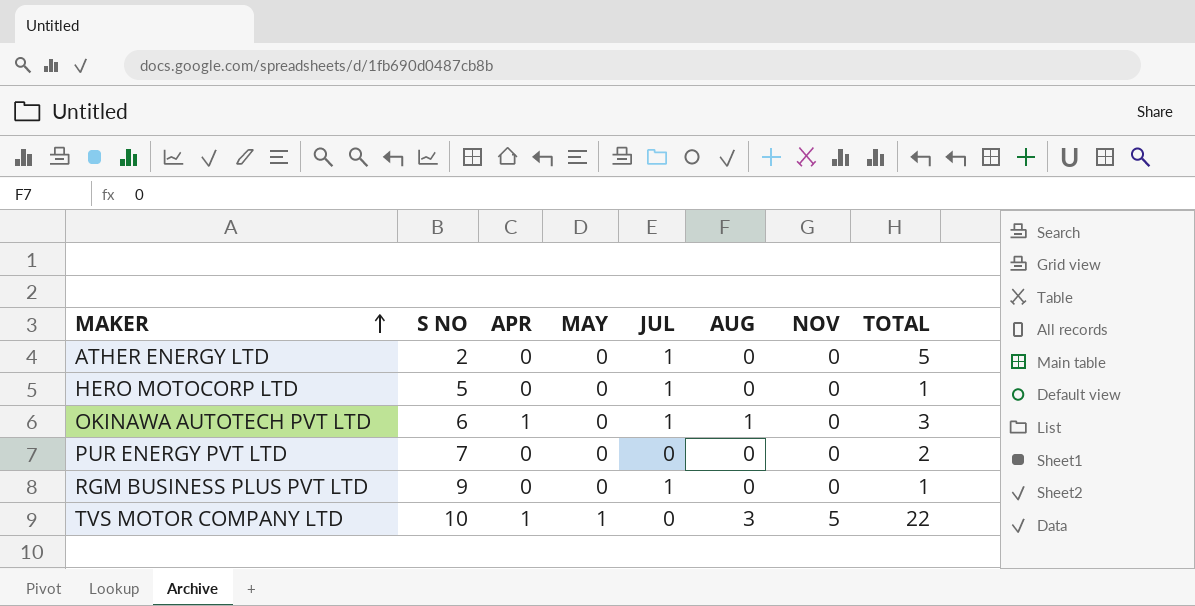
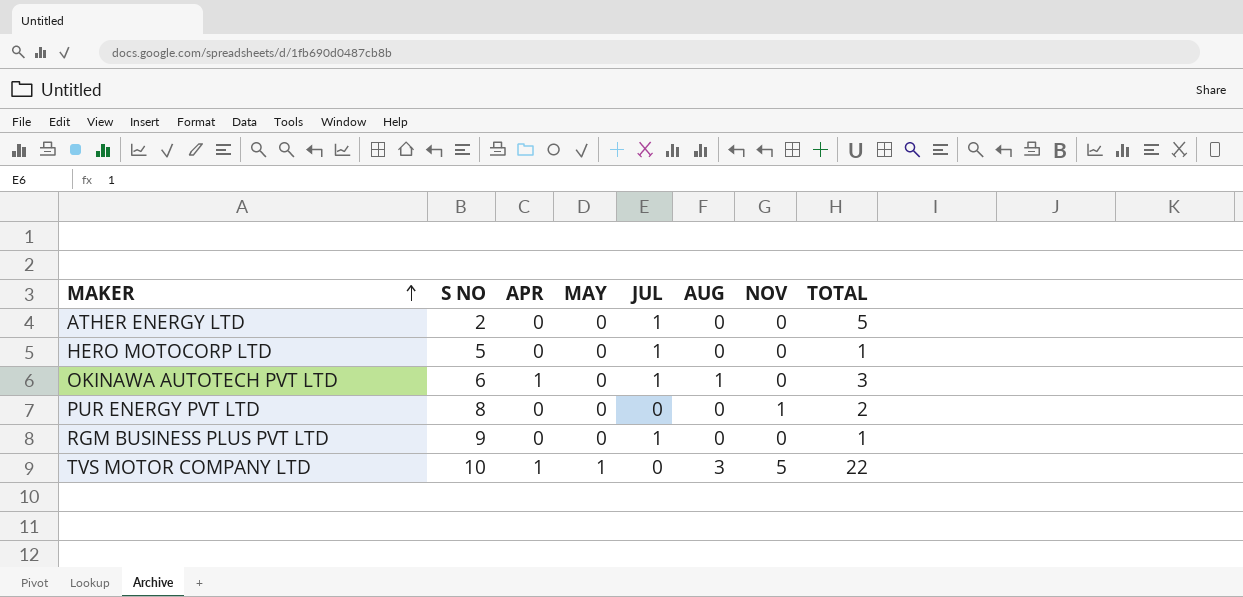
PUR ENERGY PVT LTD | S NO: 7 -> 8
PUR ENERGY PVT LTD | NOV: 0 -> 1

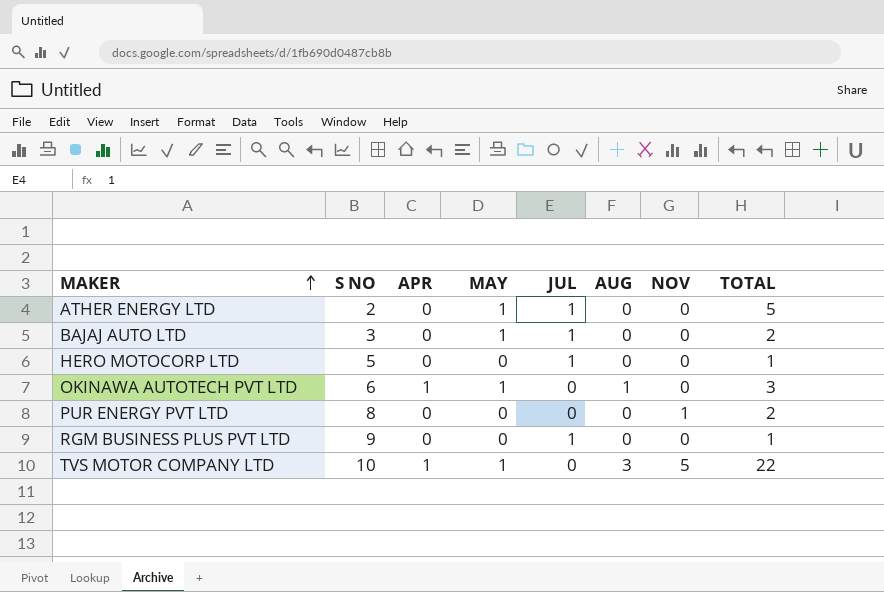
ATHER ENERGY LTD | MAY: 0 -> 1
row BAJAJ AUTO LTD: none -> 3 | 0 | 1 | 1 | 0 | 0 | 2
OKINAWA AUTOTECH PVT LTD | MAY: 0 -> 1
OKINAWA AUTOTECH PVT LTD | JUL: 1 -> 0

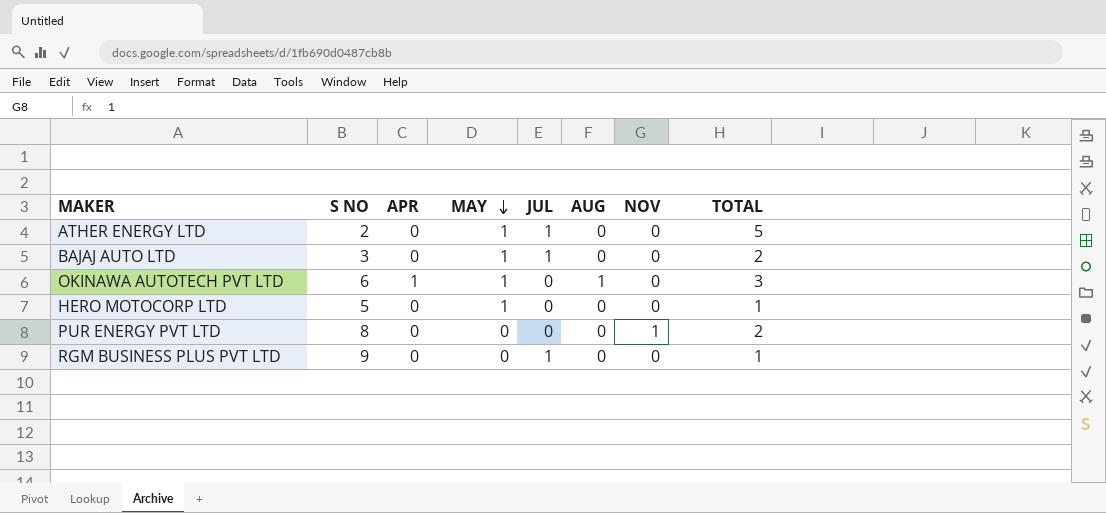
row order: MAKER ascending -> MAY descending
row TVS MOTOR COMPANY LTD: 10 | 1 | 1 | 0 | 3 | 5 | 22 -> none
HERO MOTOCORP LTD | MAY: 0 -> 1
HERO MOTOCORP LTD | JUL: 1 -> 0

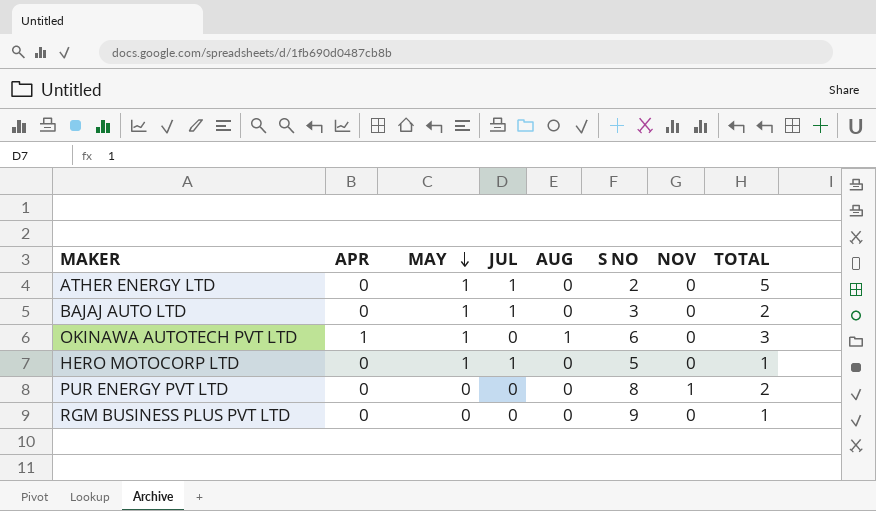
column S NO | position: 2 -> 6
HERO MOTOCORP LTD | JUL: 0 -> 1
RGM BUSINESS PLUS PVT LTD | JUL: 1 -> 0

